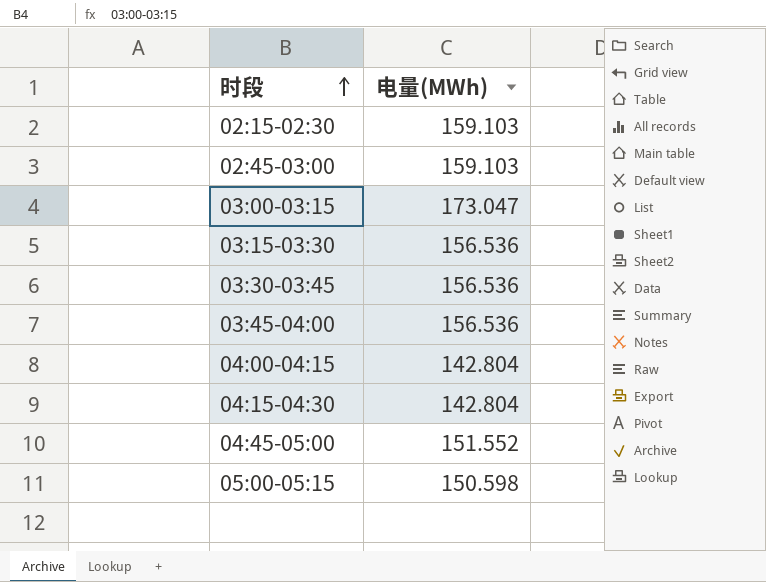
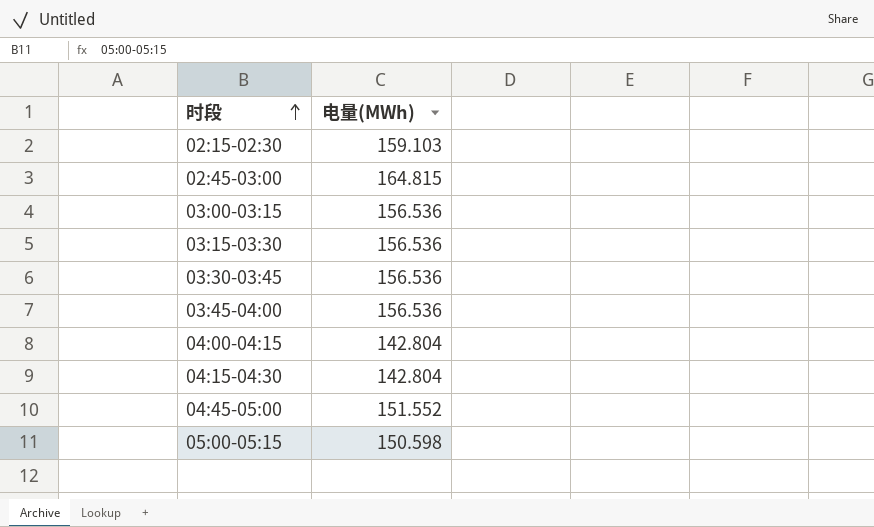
02:45-03:00 | 电量(MWh): 159.103 -> 164.815
03:00-03:15 | 电量(MWh): 173.047 -> 156.536

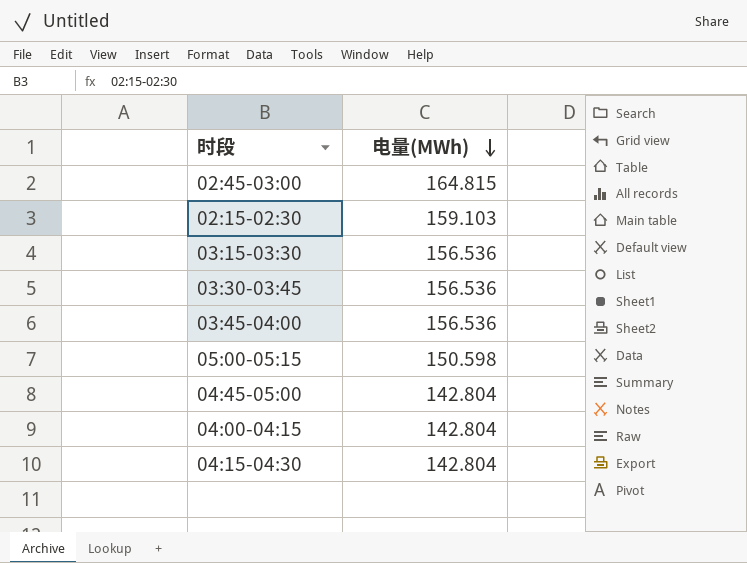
row order: 时段 ascending -> 电量(MWh) descending
row 03:00-03:15: 156.536 -> none
04:45-05:00 | 电量(MWh): 151.552 -> 142.804

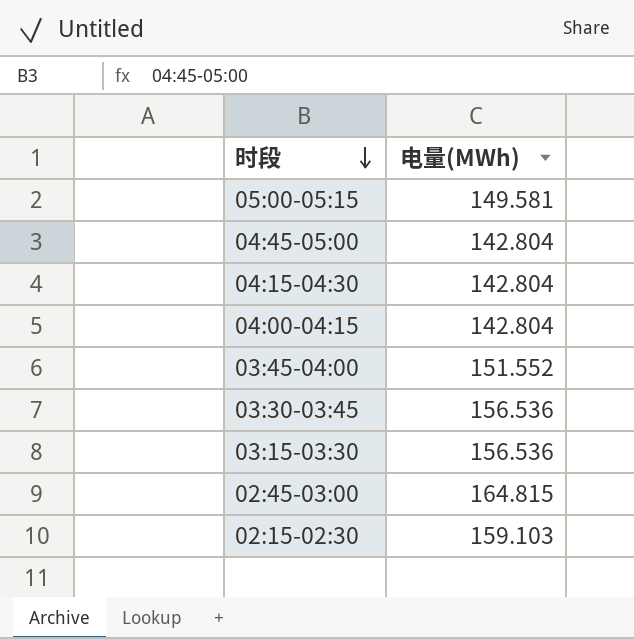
row order: 电量(MWh) descending -> 时段 descending
05:00-05:15 | 电量(MWh): 150.598 -> 149.581
03:45-04:00 | 电量(MWh): 156.536 -> 151.552

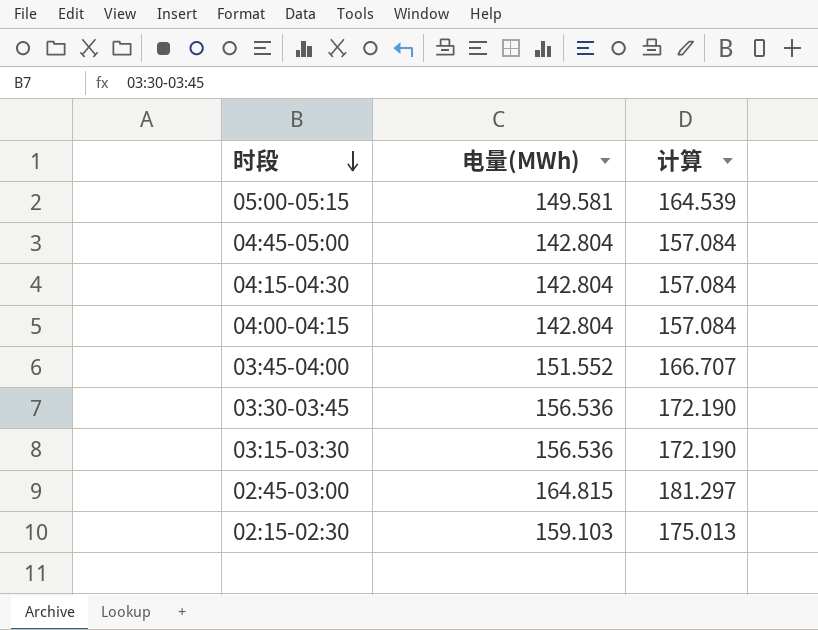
column 计算 | formula: none -> [电量(MWh)] * 1.1

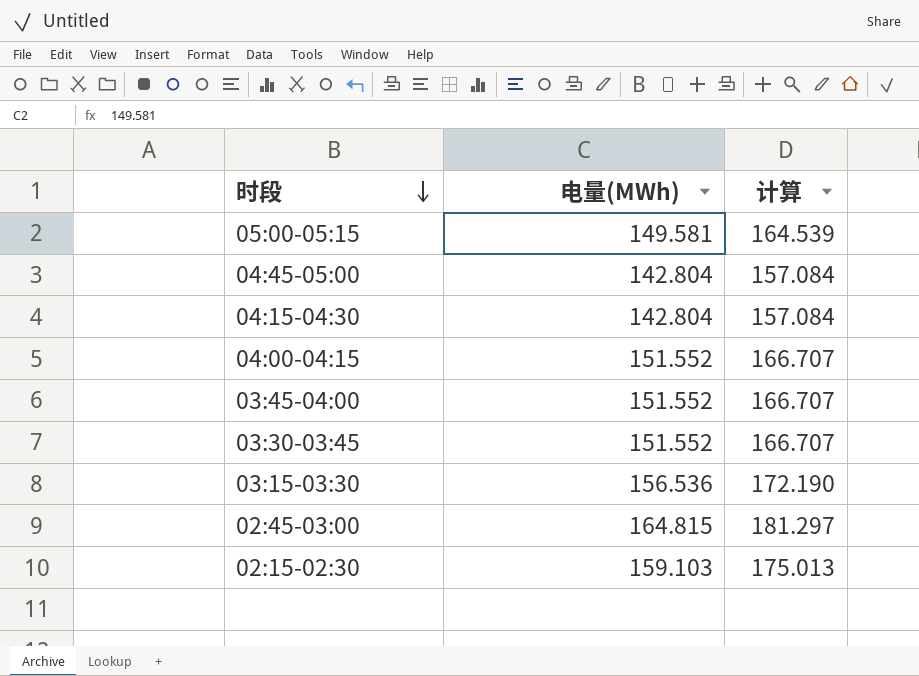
04:00-04:15 | 电量(MWh): 142.804 -> 151.552
04:00-04:15 | 计算: 157.084 -> 166.707
03:30-03:45 | 电量(MWh): 156.536 -> 151.552
03:30-03:45 | 计算: 172.190 -> 166.707

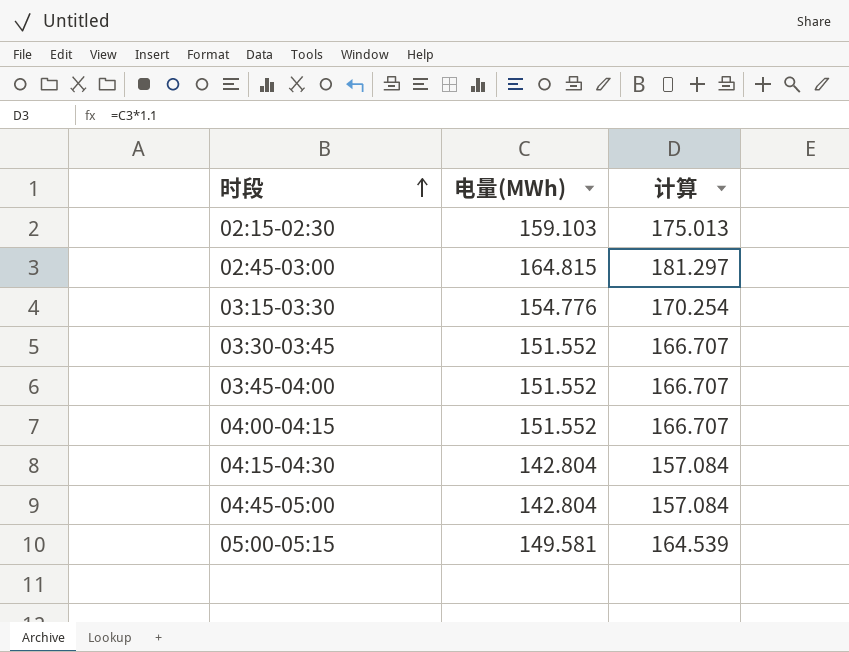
row order: 时段 descending -> 时段 ascending
03:15-03:30 | 电量(MWh): 156.536 -> 154.776
03:15-03:30 | 计算: 172.190 -> 170.254

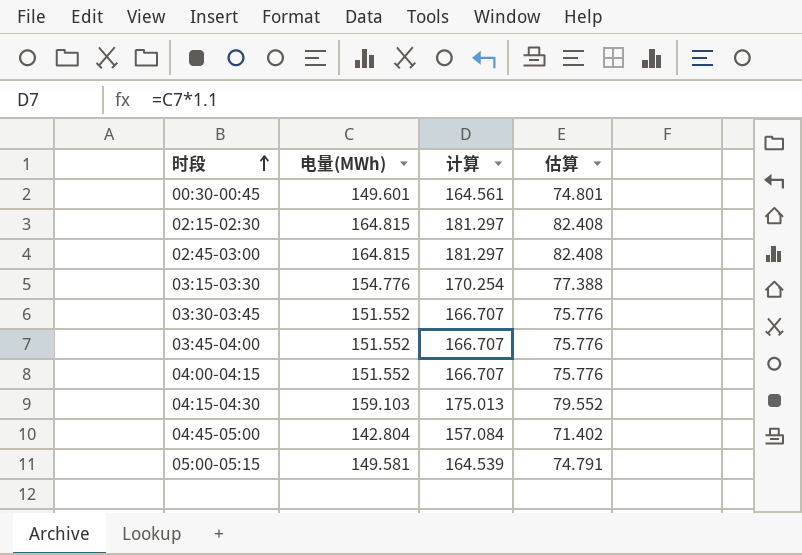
column 估算 | formula: none -> [电量(MWh)] * 0.5
row 00:30-00:45: none -> 149.601 | 164.561 | 74.801
02:15-02:30 | 电量(MWh): 159.103 -> 164.815
02:15-02:30 | 计算: 175.013 -> 181.297
04:15-04:30 | 电量(MWh): 142.804 -> 159.103
04:15-04:30 | 计算: 157.084 -> 175.013

